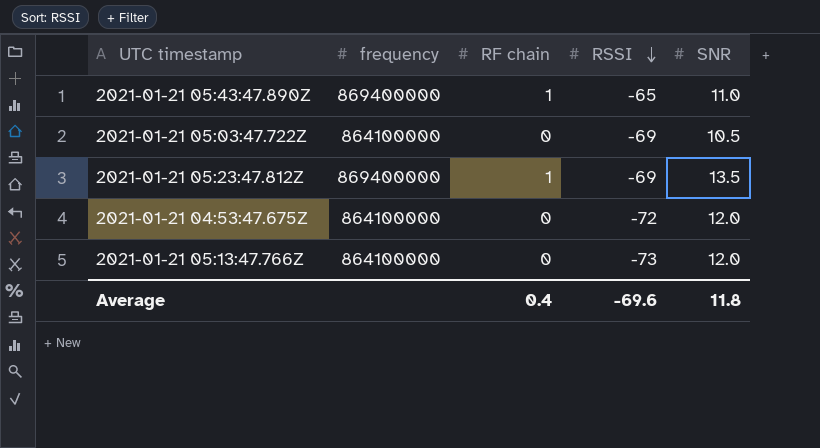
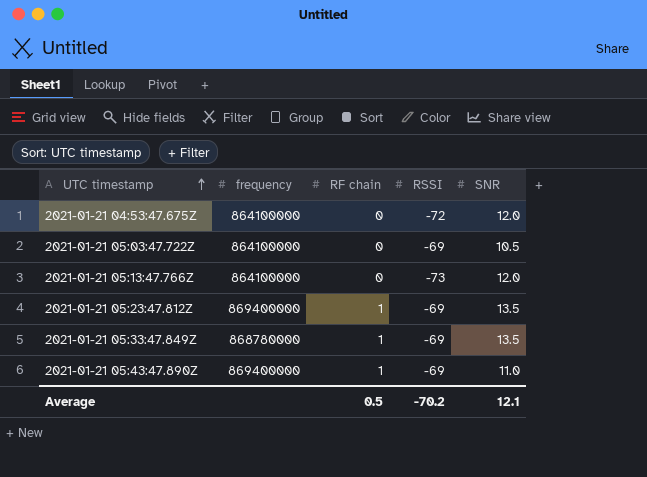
row order: RSSI descending -> UTC timestamp ascending
row 2021-01-21 05:33:47.849Z: none -> 868780000 | 1 | -69 | 13.5
2021-01-21 05:43:47.890Z | RSSI: -65 -> -69
Average | RF chain: 0.4 -> 0.5
Average | RSSI: -69.6 -> -70.2
Average | SNR: 11.8 -> 12.1

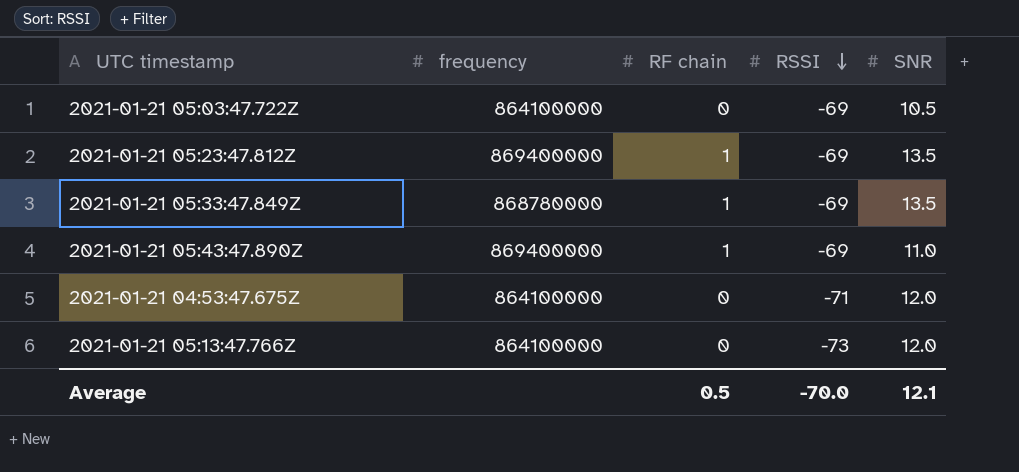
row order: UTC timestamp ascending -> RSSI descending
2021-01-21 04:53:47.675Z | RSSI: -72 -> -71
Average | RSSI: -70.2 -> -70.0

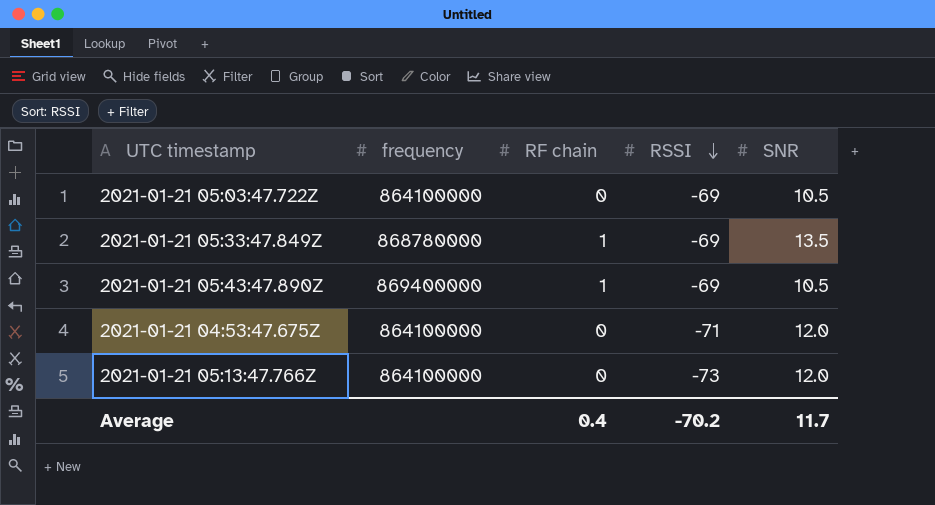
row 2021-01-21 05:23:47.812Z: 869400000 | 1 | -69 | 13.5 -> none
2021-01-21 05:43:47.890Z | SNR: 11.0 -> 10.5
Average | RF chain: 0.5 -> 0.4
Average | RSSI: -70.0 -> -70.2
Average | SNR: 12.1 -> 11.7

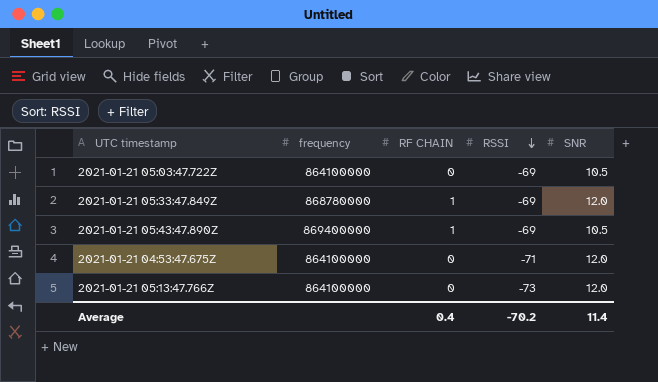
column name: RF chain -> RF CHAIN
2021-01-21 05:33:47.849Z | SNR: 13.5 -> 12.0
Average | SNR: 11.7 -> 11.4

